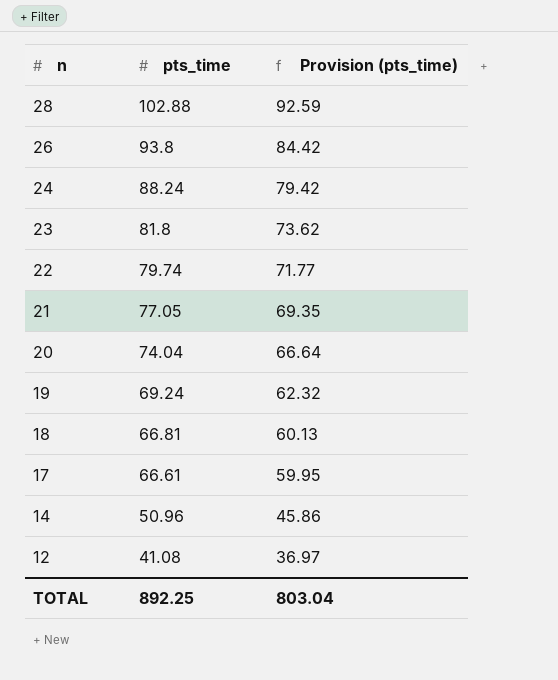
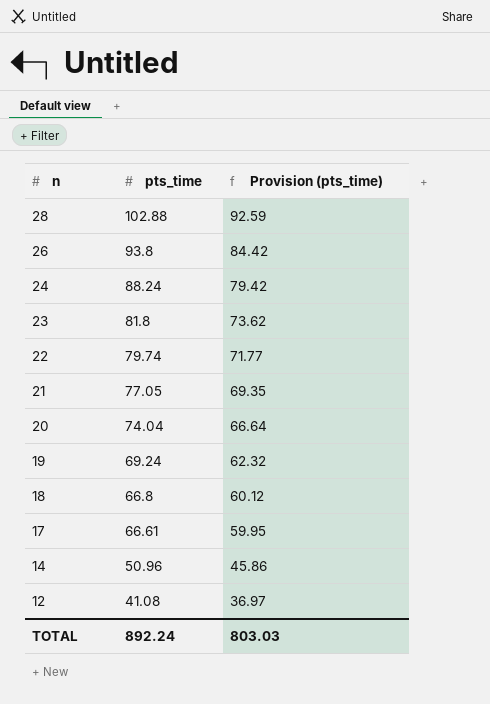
18 | pts_time: 66.81 -> 66.8
18 | Provision (pts_time): 60.13 -> 60.12
TOTAL | pts_time: 892.25 -> 892.24
TOTAL | Provision (pts_time): 803.04 -> 803.03

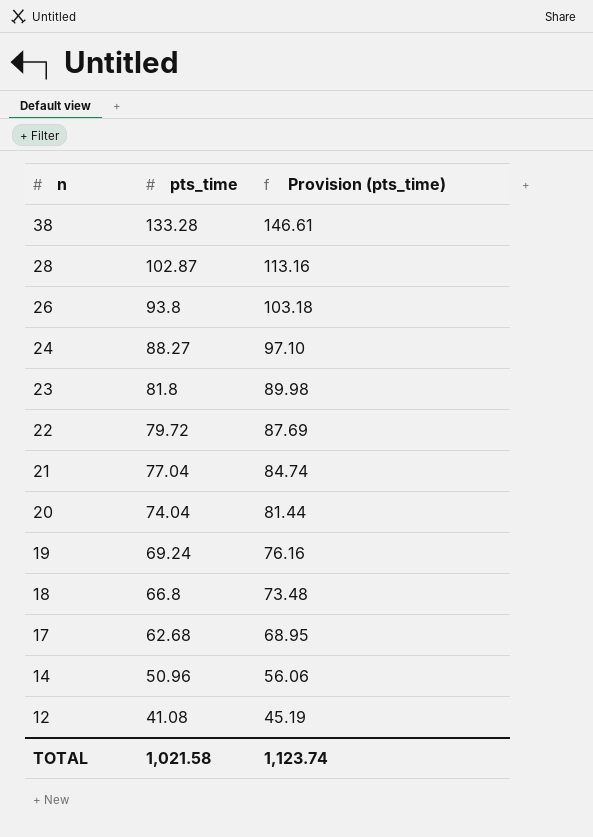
column Provision (pts_time) | formula: [pts_time] * 0.9 -> [pts_time] * 1.1
row 38: none -> 133.28 | 146.61
28 | pts_time: 102.88 -> 102.87
24 | pts_time: 88.24 -> 88.27
22 | pts_time: 79.74 -> 79.72
21 | pts_time: 77.05 -> 77.04
17 | pts_time: 66.61 -> 62.68
TOTAL | pts_time: 892.24 -> 1,021.58
TOTAL | Provision (pts_time): 803.03 -> 1,123.74

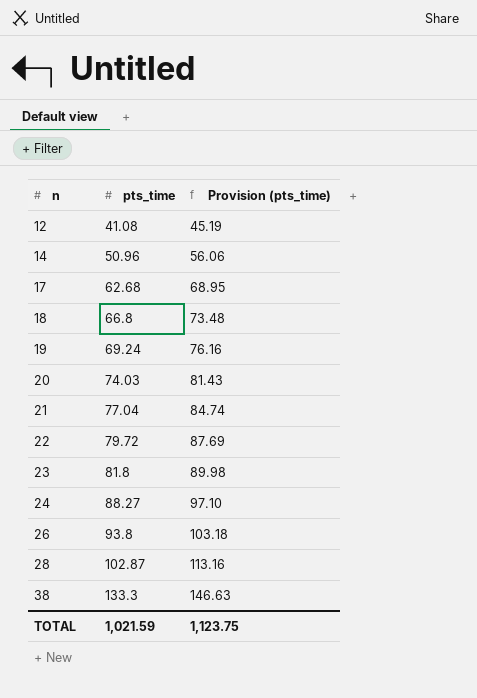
row order: n descending -> n ascending
20 | pts_time: 74.04 -> 74.03
20 | Provision (pts_time): 81.44 -> 81.43
38 | pts_time: 133.28 -> 133.3
38 | Provision (pts_time): 146.61 -> 146.63
TOTAL | pts_time: 1,021.58 -> 1,021.59
TOTAL | Provision (pts_time): 1,123.74 -> 1,123.75

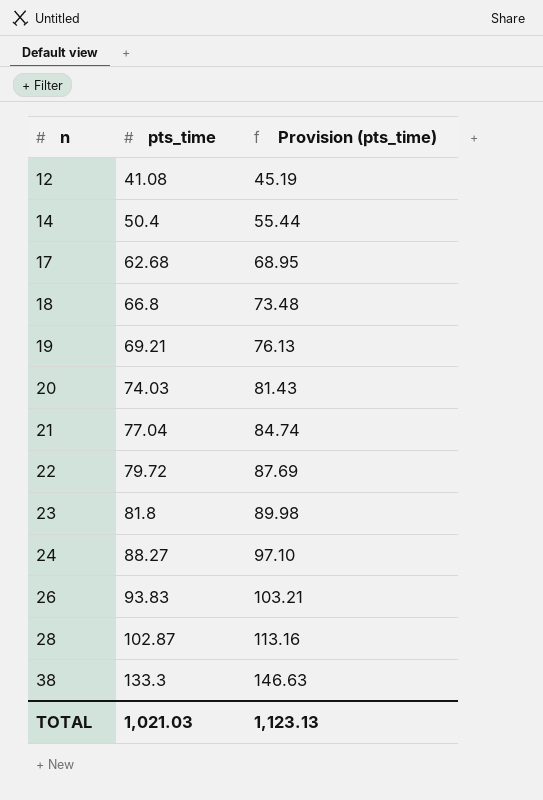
14 | pts_time: 50.96 -> 50.4
14 | Provision (pts_time): 56.06 -> 55.44
19 | pts_time: 69.24 -> 69.21
19 | Provision (pts_time): 76.16 -> 76.13
26 | pts_time: 93.8 -> 93.83
26 | Provision (pts_time): 103.18 -> 103.21
TOTAL | pts_time: 1,021.59 -> 1,021.03
TOTAL | Provision (pts_time): 1,123.75 -> 1,123.13

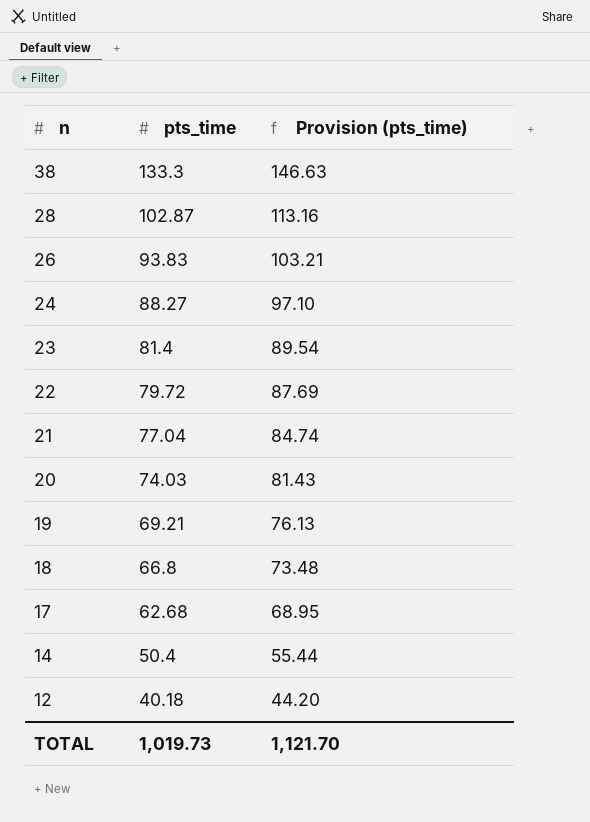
row order: n ascending -> n descending
23 | pts_time: 81.8 -> 81.4
23 | Provision (pts_time): 89.98 -> 89.54
12 | pts_time: 41.08 -> 40.18
12 | Provision (pts_time): 45.19 -> 44.20
TOTAL | pts_time: 1,021.03 -> 1,019.73
TOTAL | Provision (pts_time): 1,123.13 -> 1,121.70

